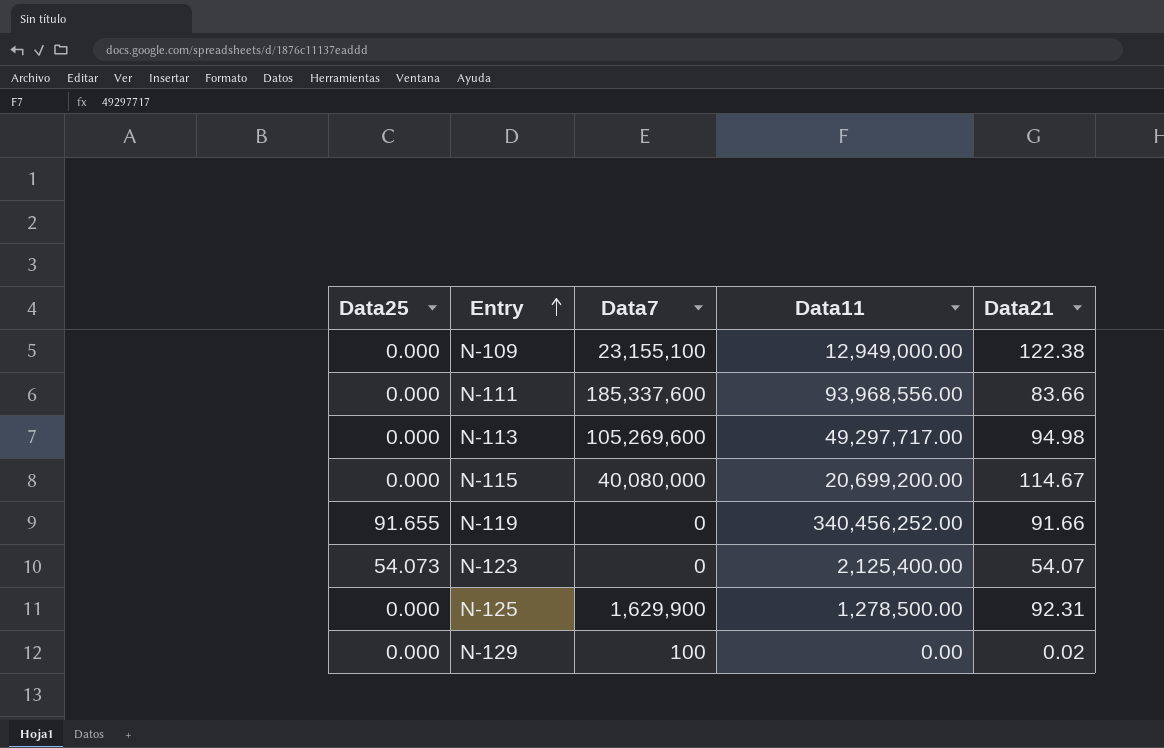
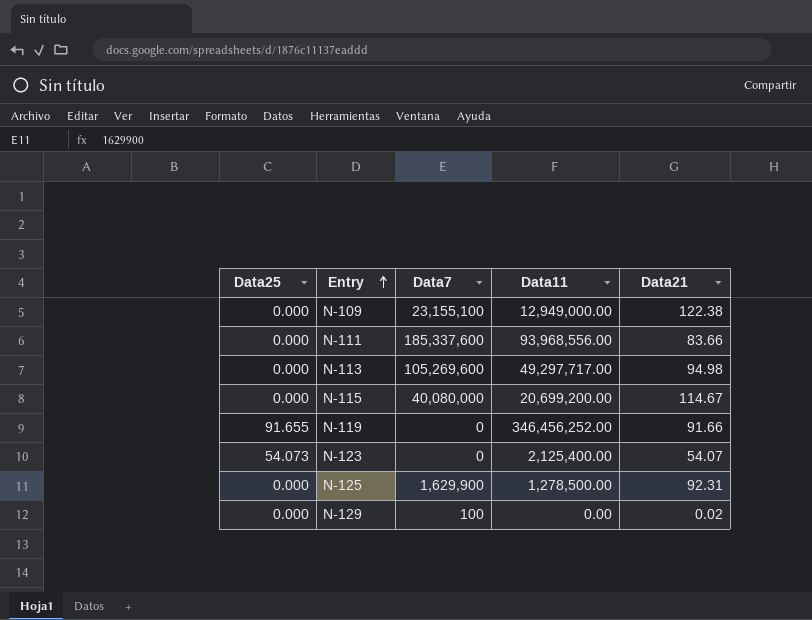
N-119 | Data11: 340,456,252.00 -> 346,456,252.00

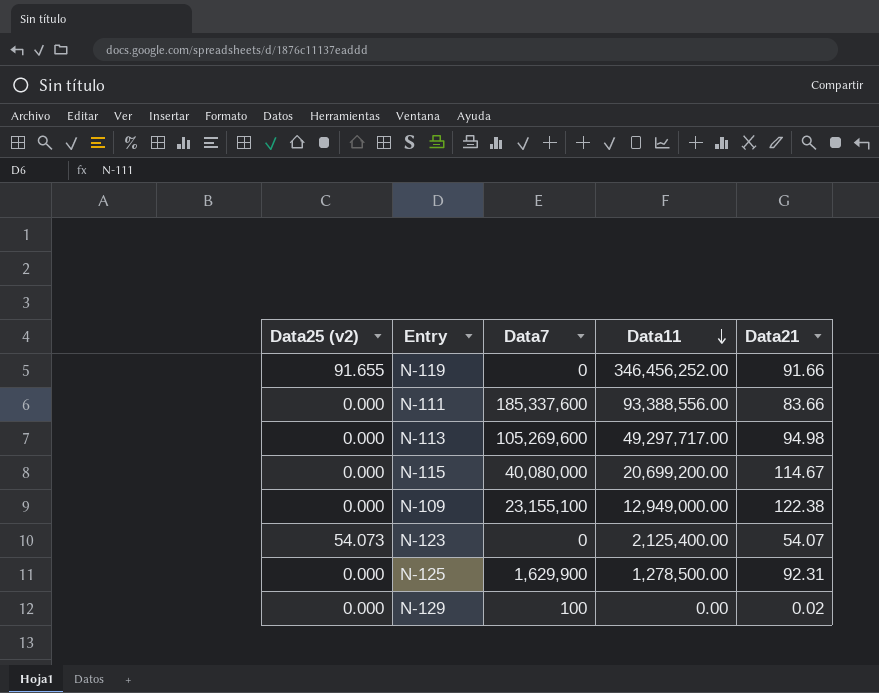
row order: Entry ascending -> Data11 descending
column name: Data25 -> Data25 (v2)
N-111 | Data11: 93,968,556.00 -> 93,388,556.00

